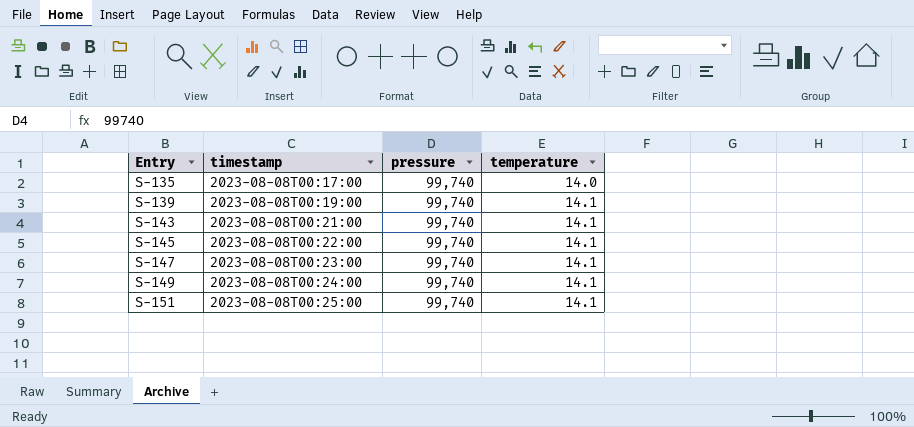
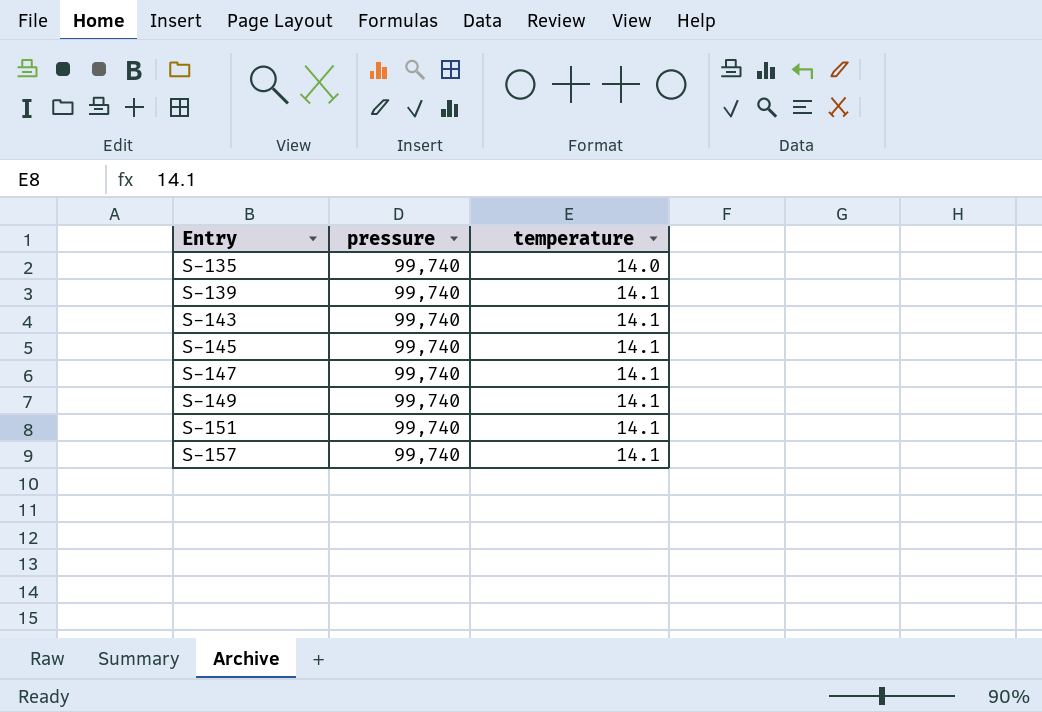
column timestamp | position: 2 -> none
row S-157: none -> 99,740 | 14.1

